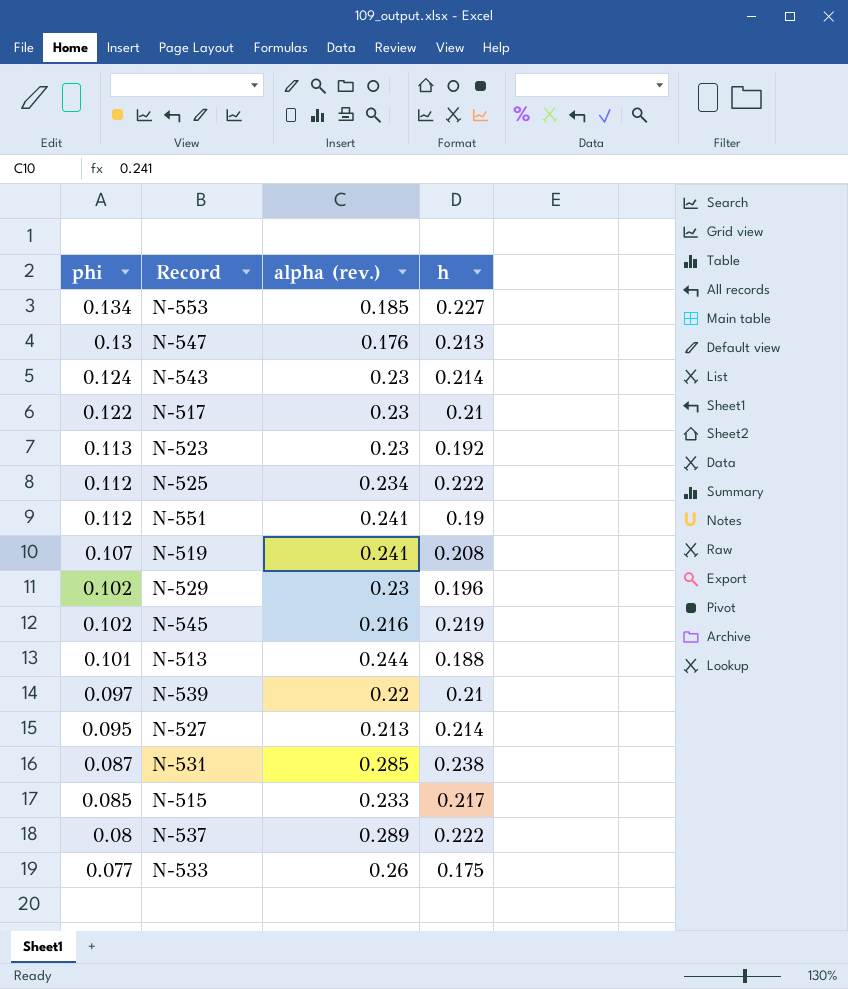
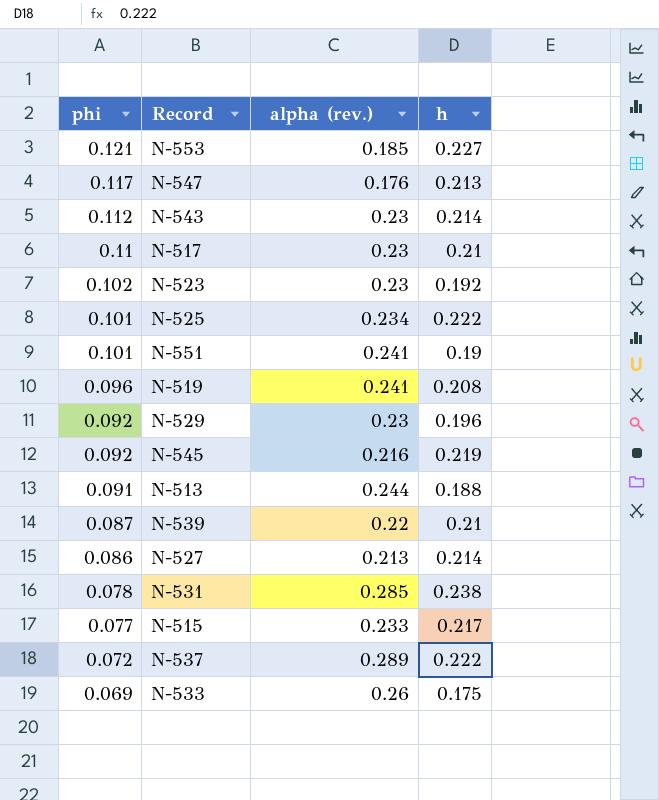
N-553 | phi: 0.134 -> 0.121
N-547 | phi: 0.13 -> 0.117
N-543 | phi: 0.124 -> 0.112
N-517 | phi: 0.122 -> 0.11
N-523 | phi: 0.113 -> 0.102
N-525 | phi: 0.112 -> 0.101
N-551 | phi: 0.112 -> 0.101
N-519 | phi: 0.107 -> 0.096
N-529 | phi: 0.102 -> 0.092
N-545 | phi: 0.102 -> 0.092
N-513 | phi: 0.101 -> 0.091
N-539 | phi: 0.097 -> 0.087
N-527 | phi: 0.095 -> 0.086
N-531 | phi: 0.087 -> 0.078
N-515 | phi: 0.085 -> 0.077
N-537 | phi: 0.08 -> 0.072
N-533 | phi: 0.077 -> 0.069

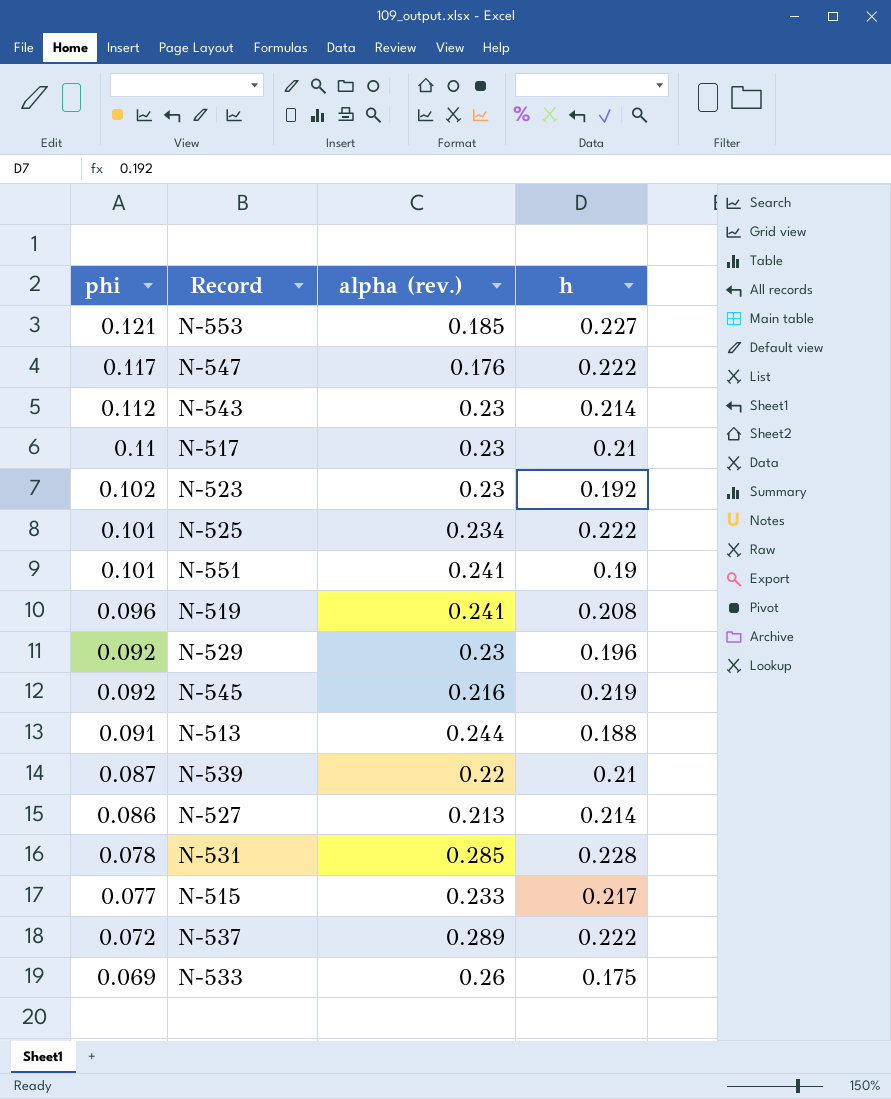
N-547 | h: 0.213 -> 0.222
N-531 | h: 0.238 -> 0.228

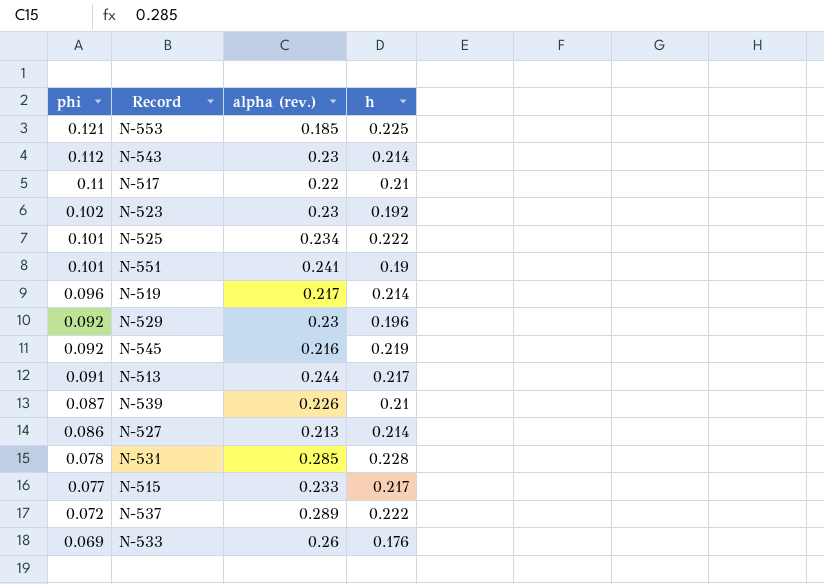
row N-547: 0.117 | 0.176 | 0.222 -> none
N-553 | h: 0.227 -> 0.225
N-517 | alpha (rev.): 0.23 -> 0.22
N-519 | alpha (rev.): 0.241 -> 0.217
N-519 | h: 0.208 -> 0.214
N-513 | h: 0.188 -> 0.217
N-539 | alpha (rev.): 0.22 -> 0.226
N-533 | h: 0.175 -> 0.176

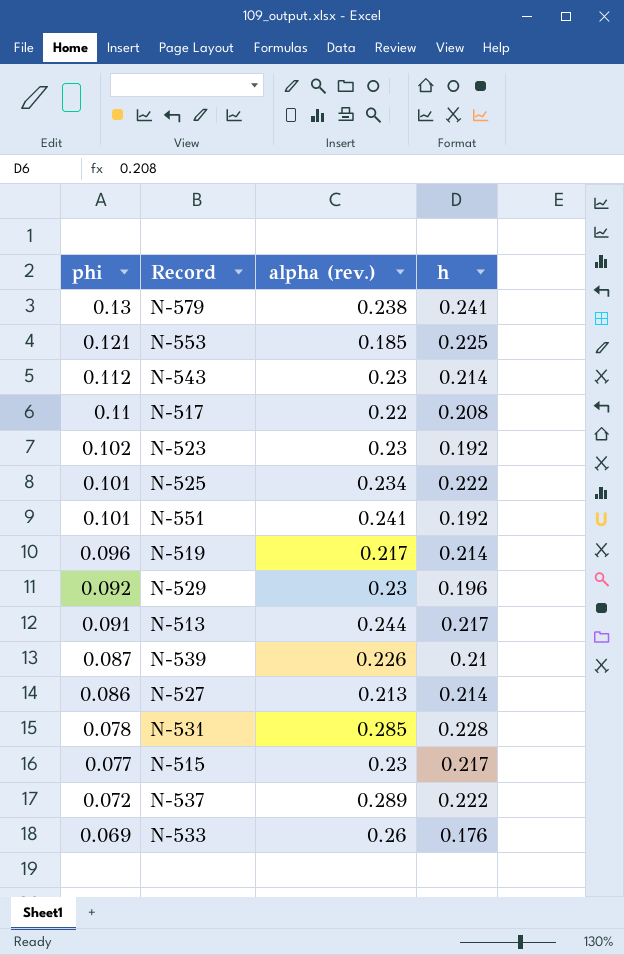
row N-545: 0.092 | 0.216 | 0.219 -> none
row N-579: none -> 0.13 | 0.238 | 0.241
N-517 | h: 0.21 -> 0.208
N-551 | h: 0.19 -> 0.192
N-515 | alpha (rev.): 0.233 -> 0.23

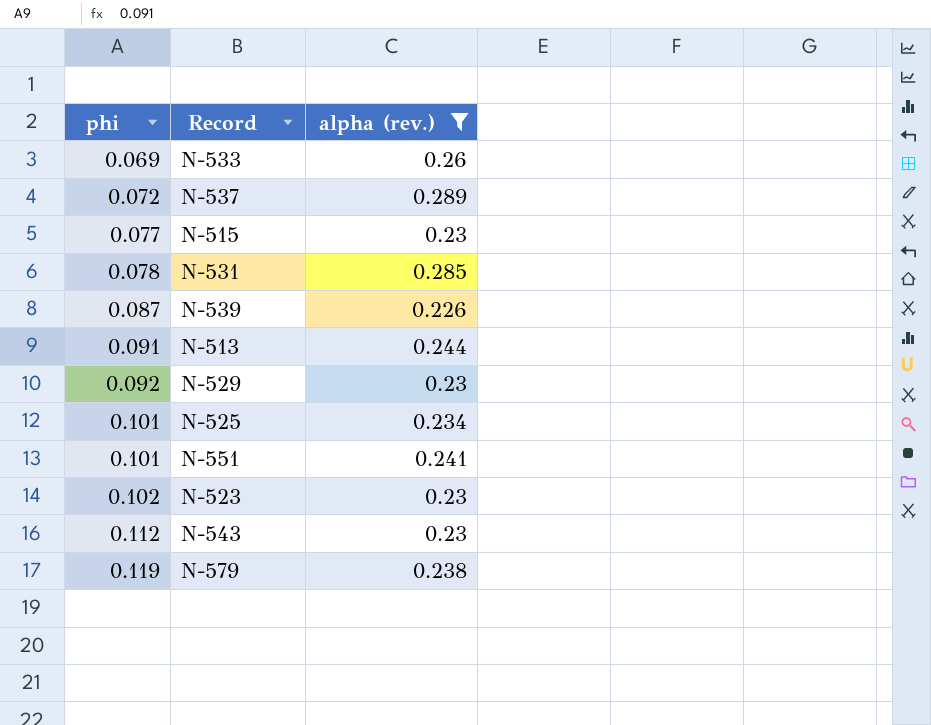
filter: none -> alpha (rev.) >= 0.226
row order: phi descending -> phi ascending
column h | position: 4 -> none
N-579 | phi: 0.13 -> 0.119

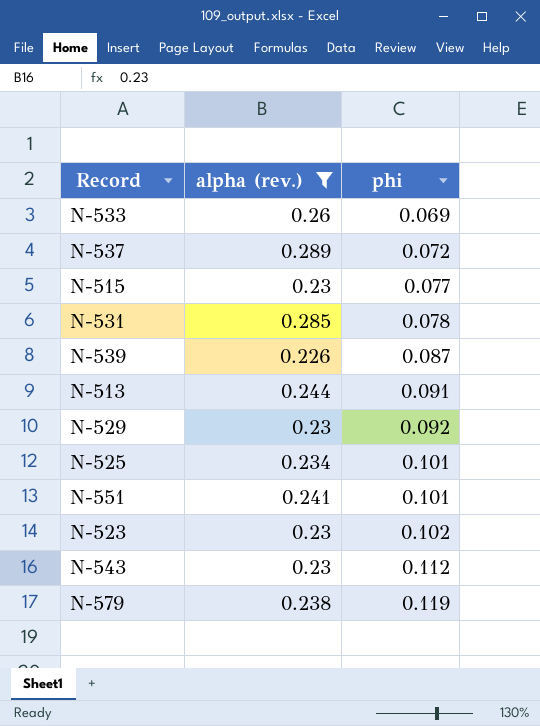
column phi | position: 1 -> 3

